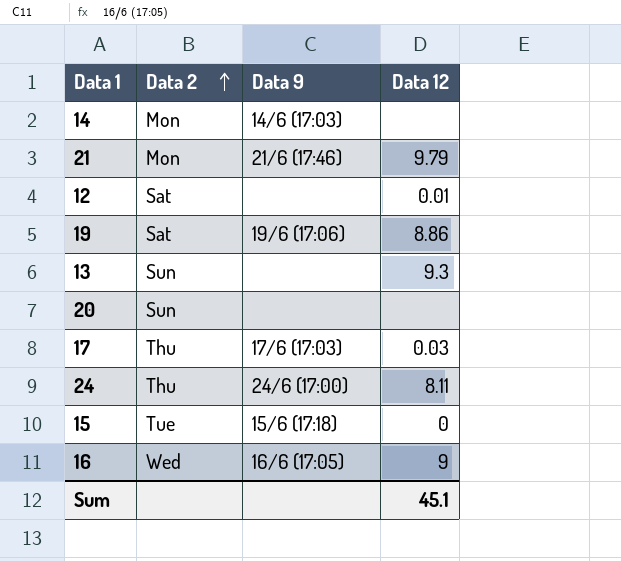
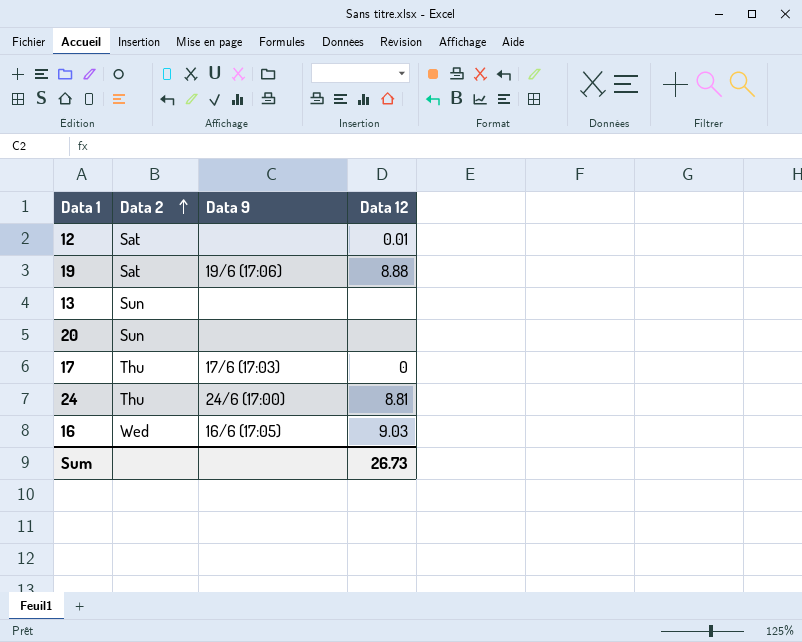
row 14: Mon | 14/6 (17:03) | none -> none
row 21: Mon | 21/6 (17:46) | 9.79 -> none
row 15: Tue | 15/6 (17:18) | 0 -> none
19 | Data 12: 8.86 -> 8.88
13 | Data 12: 9.3 -> none
17 | Data 12: 0.03 -> 0
24 | Data 12: 8.11 -> 8.81
16 | Data 12: 9 -> 9.03
Sum | Data 12: 45.1 -> 26.73

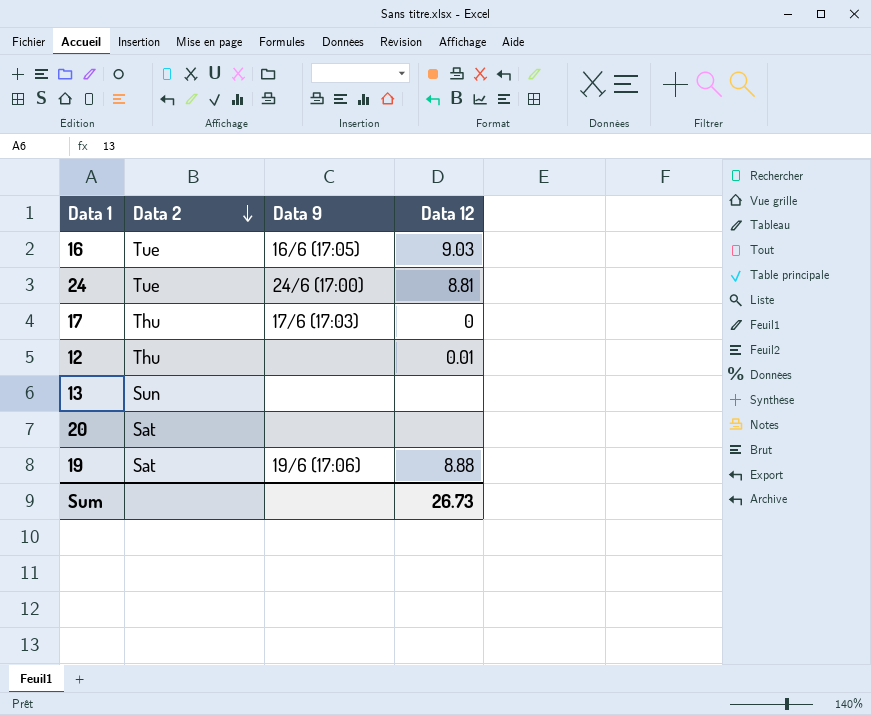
row order: Data 2 ascending -> Data 2 descending
16 | Data 2: Wed -> Tue
24 | Data 2: Thu -> Tue
12 | Data 2: Sat -> Thu
20 | Data 2: Sun -> Sat

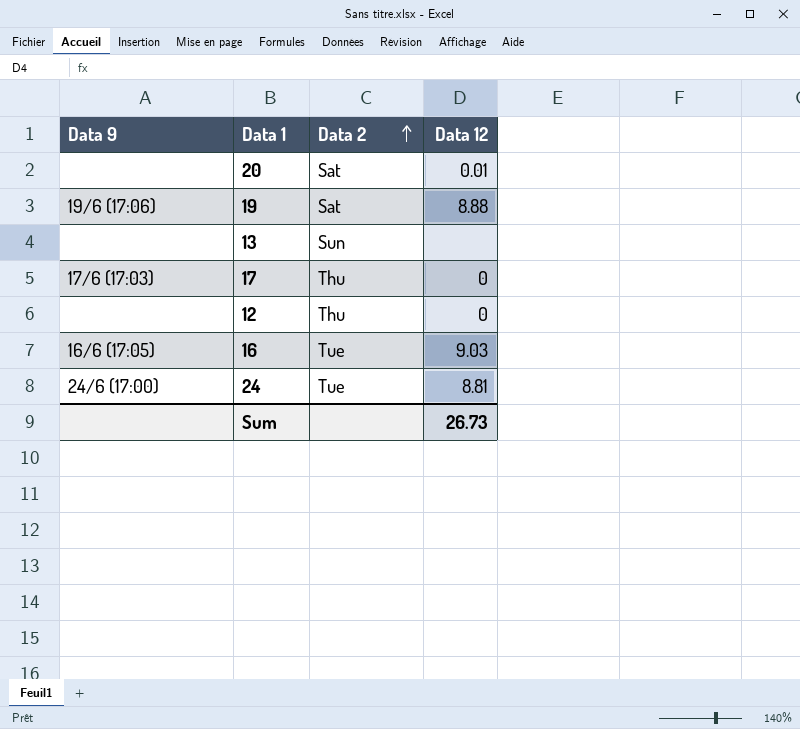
row order: Data 2 descending -> Data 2 ascending
column Data 9 | position: 3 -> 1
20 | Data 12: none -> 0.01
12 | Data 12: 0.01 -> 0

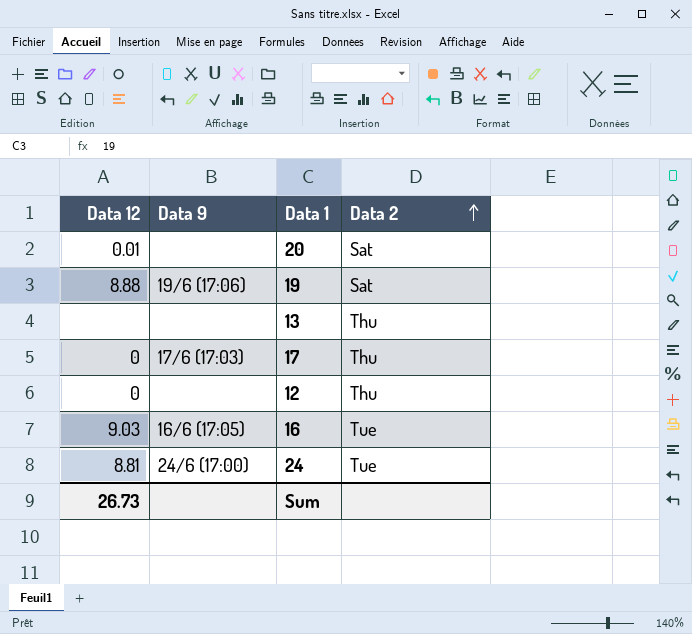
column Data 12 | position: 4 -> 1
13 | Data 2: Sun -> Thu

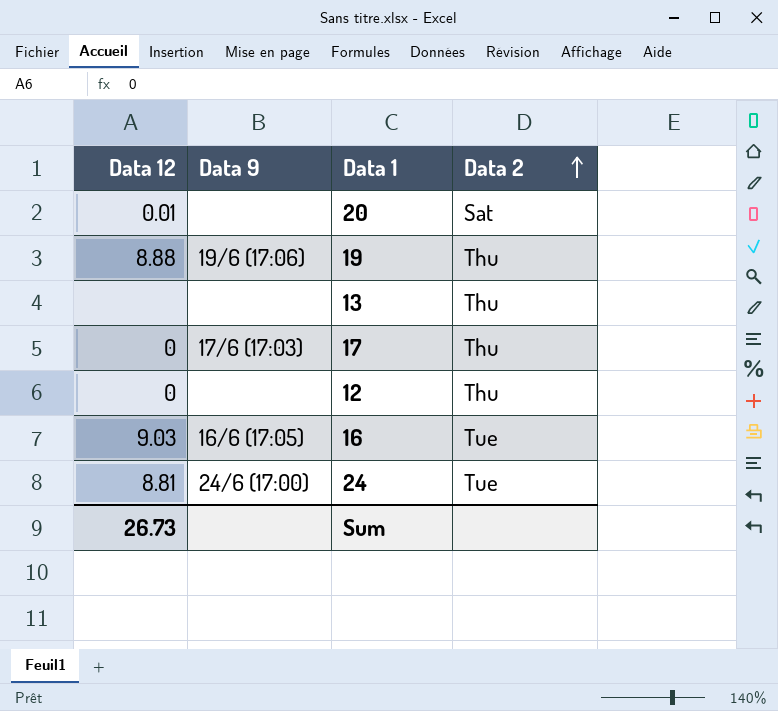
19 | Data 2: Sat -> Thu

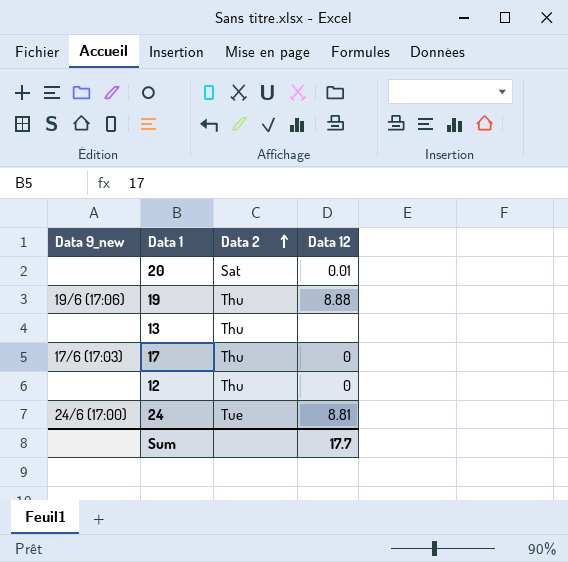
column name: Data 9 -> Data 9_new
column Data 12 | position: 1 -> 4
row 16: 9.03 | 16/6 (17:05) | Tue -> none
Sum | Data 12: 26.73 -> 17.7

